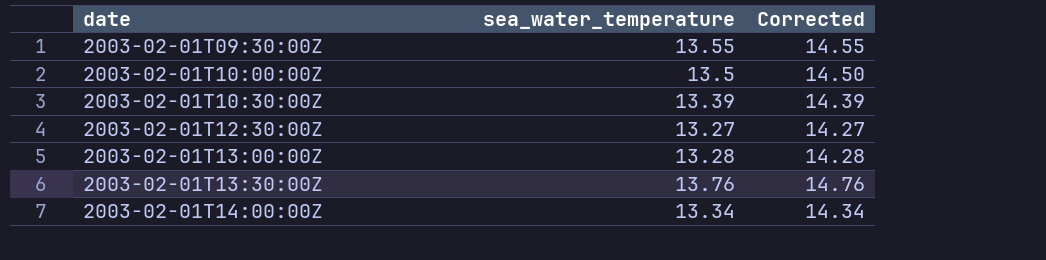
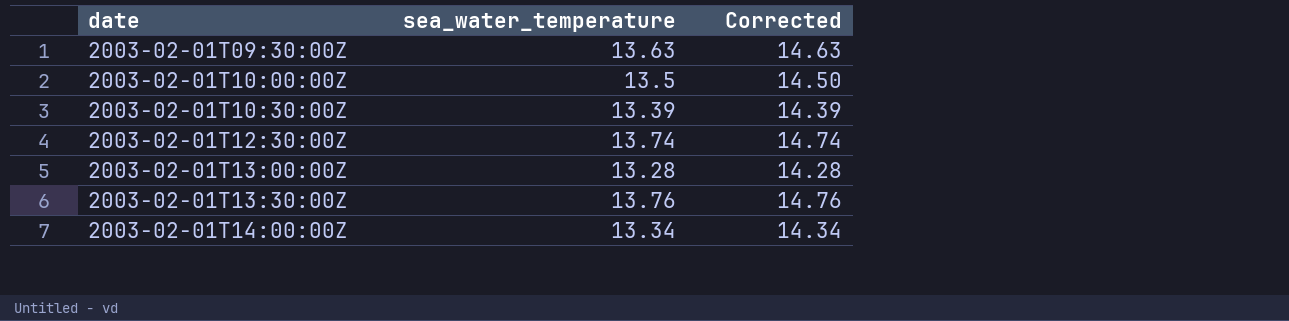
2003-02-01T09:30:00Z | sea_water_temperature: 13.55 -> 13.63
2003-02-01T09:30:00Z | Corrected: 14.55 -> 14.63
2003-02-01T12:30:00Z | sea_water_temperature: 13.27 -> 13.74
2003-02-01T12:30:00Z | Corrected: 14.27 -> 14.74

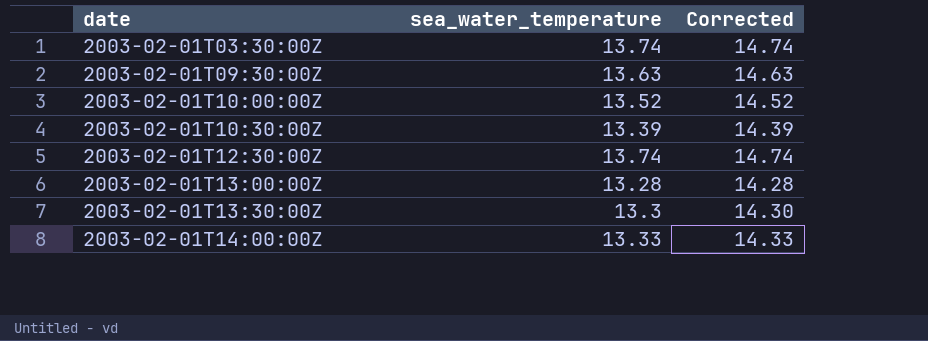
row 2003-02-01T03:30:00Z: none -> 13.74 | 14.74
2003-02-01T10:00:00Z | sea_water_temperature: 13.5 -> 13.52
2003-02-01T10:00:00Z | Corrected: 14.50 -> 14.52
2003-02-01T13:30:00Z | sea_water_temperature: 13.76 -> 13.3
2003-02-01T13:30:00Z | Corrected: 14.76 -> 14.30
2003-02-01T14:00:00Z | sea_water_temperature: 13.34 -> 13.33
2003-02-01T14:00:00Z | Corrected: 14.34 -> 14.33

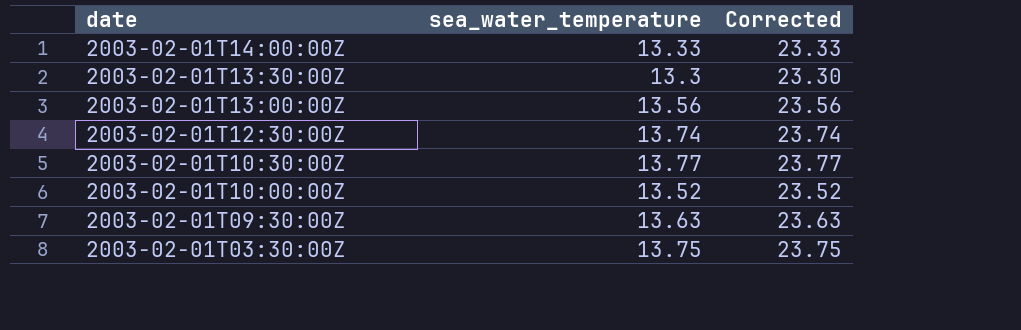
row order: date ascending -> date descending
column Corrected | formula: [sea_water_temperature] + 1 -> [sea_water_temperature] + 10
2003-02-01T13:00:00Z | sea_water_temperature: 13.28 -> 13.56
2003-02-01T10:30:00Z | sea_water_temperature: 13.39 -> 13.77
2003-02-01T03:30:00Z | sea_water_temperature: 13.74 -> 13.75

